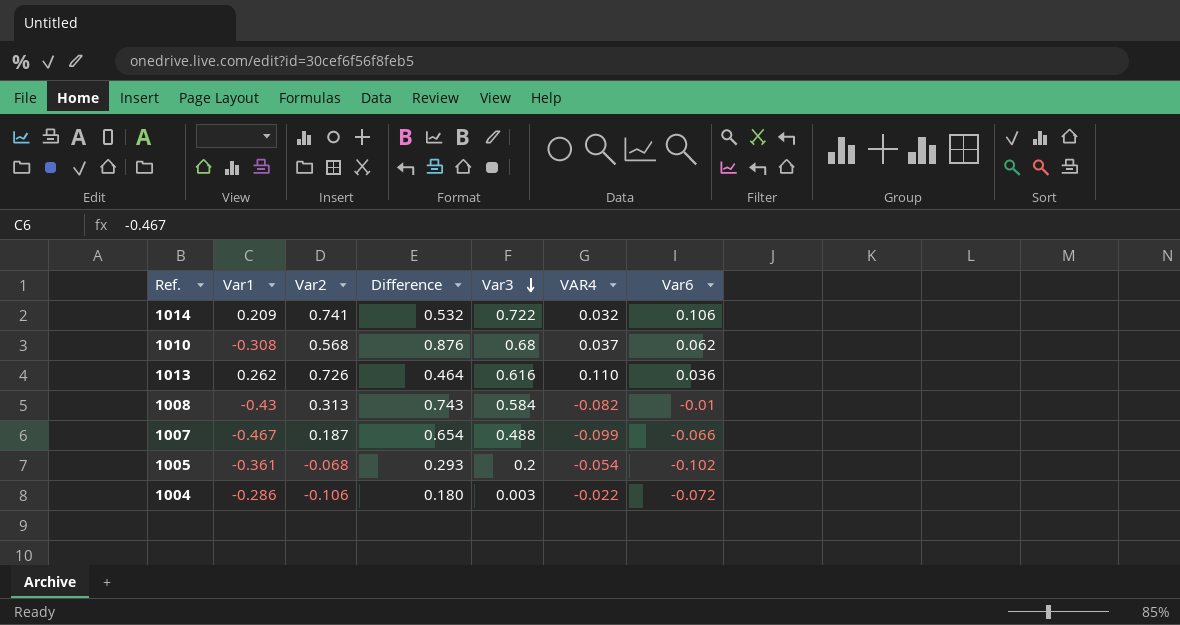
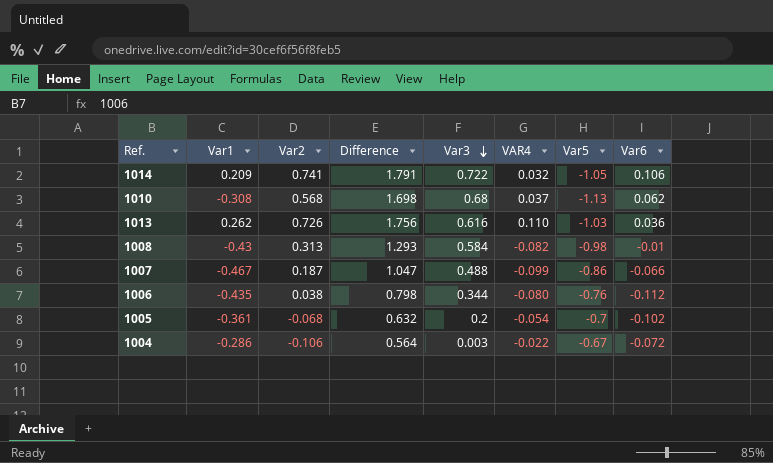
column Difference | formula: [Var2] - [Var1] -> [Var2] - [Var5]
column Var5 | position: none -> 7
row 1006: none -> -0.435 | 0.038 | 0.798 | 0.344 | -0.080 | -0.76 | -0.112

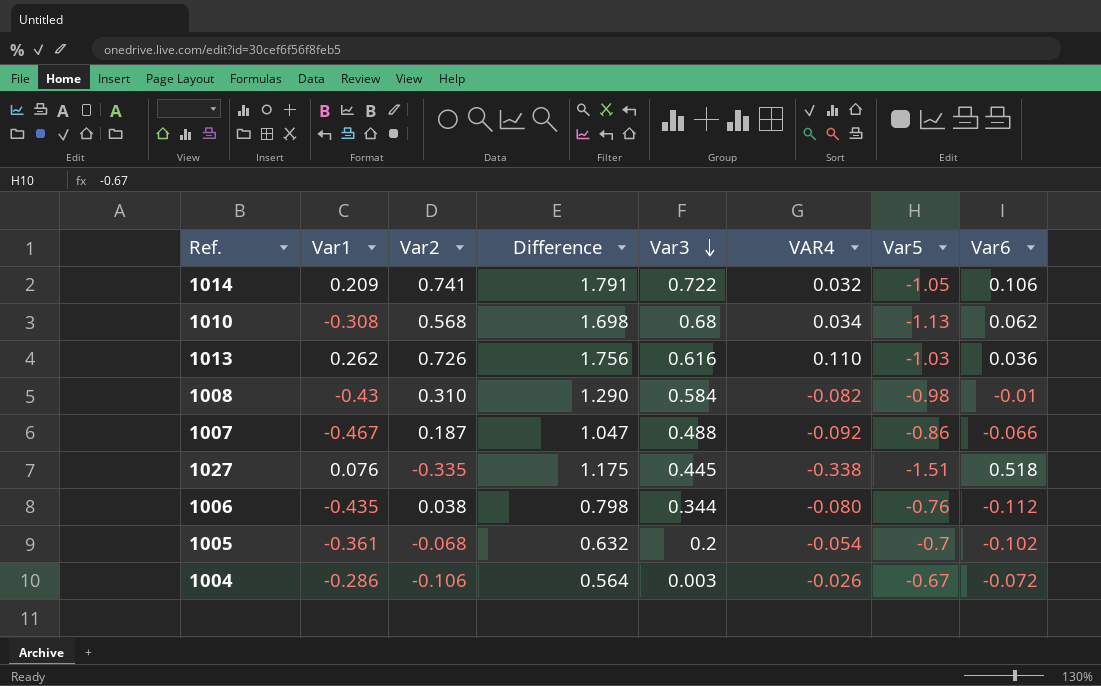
1010 | VAR4: 0.037 -> 0.034
1008 | Var2: 0.313 -> 0.310
1008 | Difference: 1.293 -> 1.290
1007 | VAR4: -0.099 -> -0.092
row 1027: none -> 0.076 | -0.335 | 1.175 | 0.445 | -0.338 | -1.51 | 0.518
1004 | VAR4: -0.022 -> -0.026

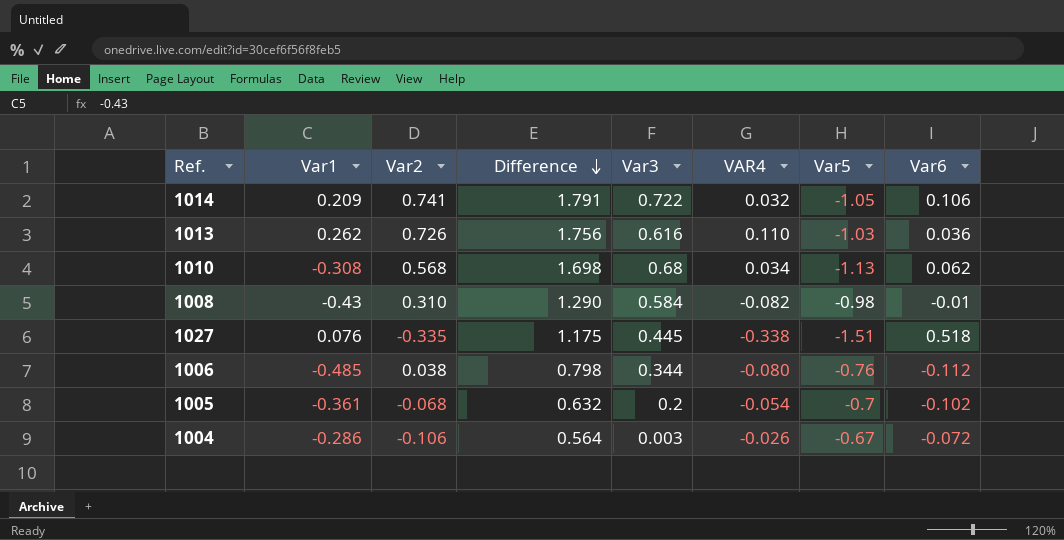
row order: Var3 descending -> Difference descending
row 1007: -0.467 | 0.187 | 1.047 | 0.488 | -0.092 | -0.86 | -0.066 -> none
1006 | Var1: -0.435 -> -0.485

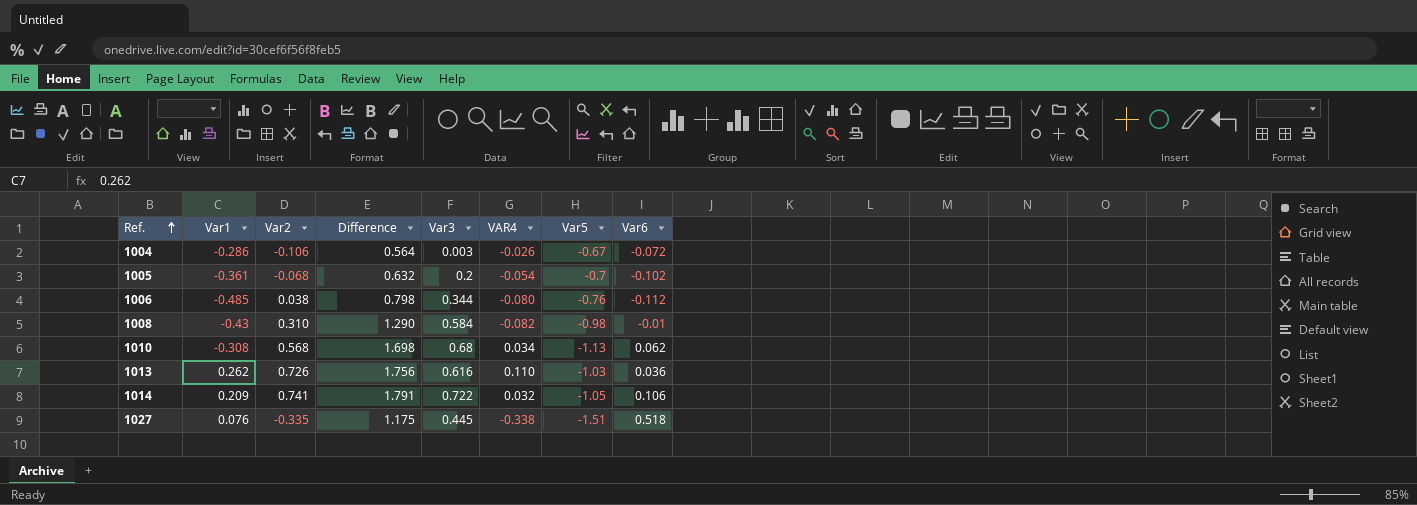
row order: Difference descending -> Ref. ascending

